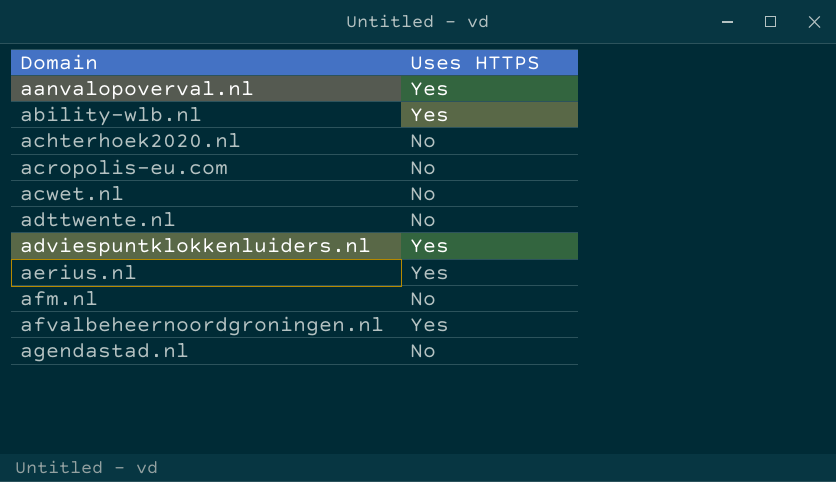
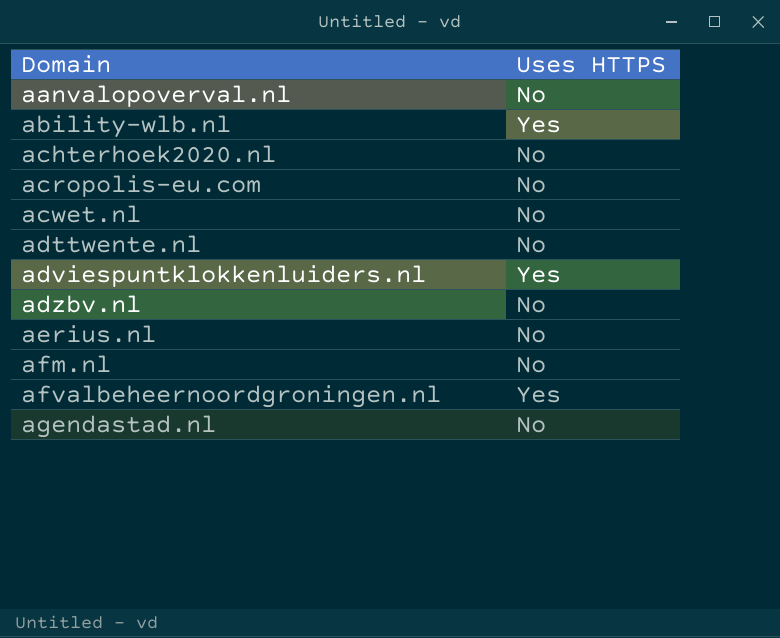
aanvalopoverval.nl | Uses HTTPS: Yes -> No
row adzbv.nl: none -> No
aerius.nl | Uses HTTPS: Yes -> No

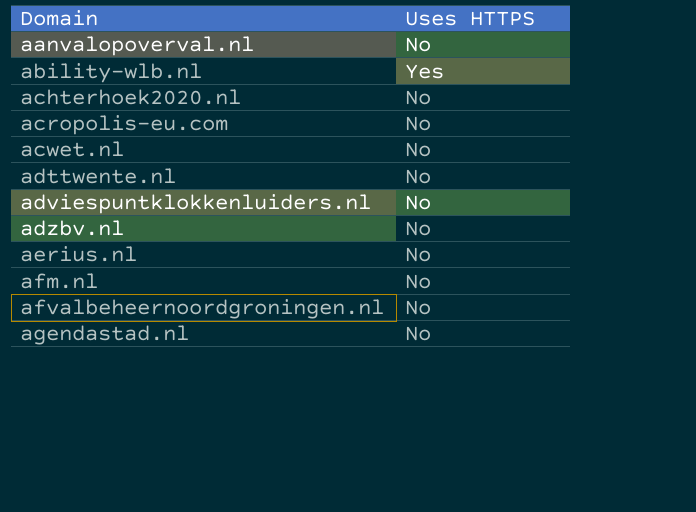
adviespuntklokkenluiders.nl | Uses HTTPS: Yes -> No
afvalbeheernoordgroningen.nl | Uses HTTPS: Yes -> No

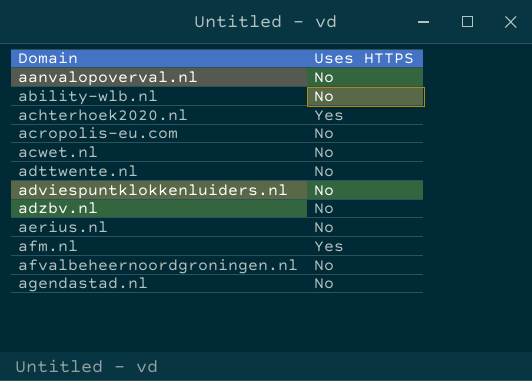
ability-wlb.nl | Uses HTTPS: Yes -> No
achterhoek2020.nl | Uses HTTPS: No -> Yes
afm.nl | Uses HTTPS: No -> Yes

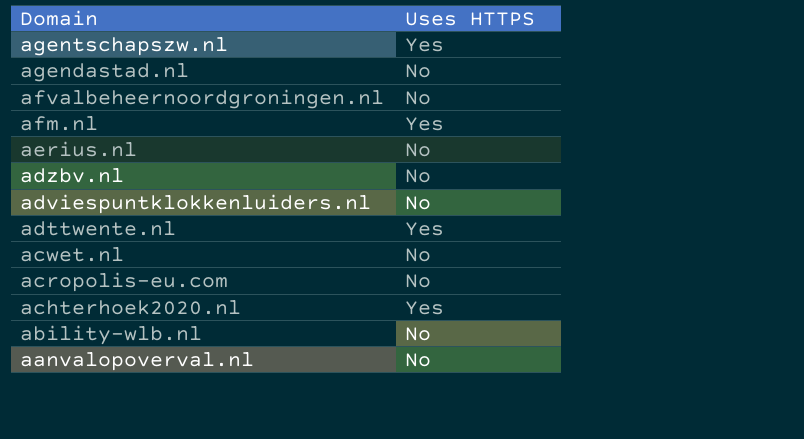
row order: Domain ascending -> Domain descending
row agentschapszw.nl: none -> Yes
adttwente.nl | Uses HTTPS: No -> Yes

